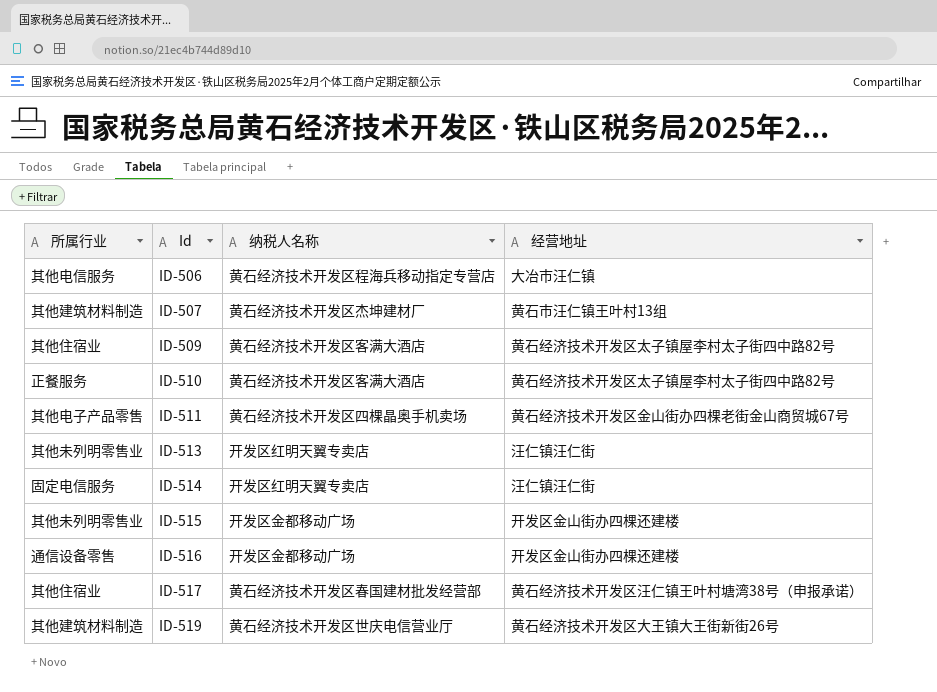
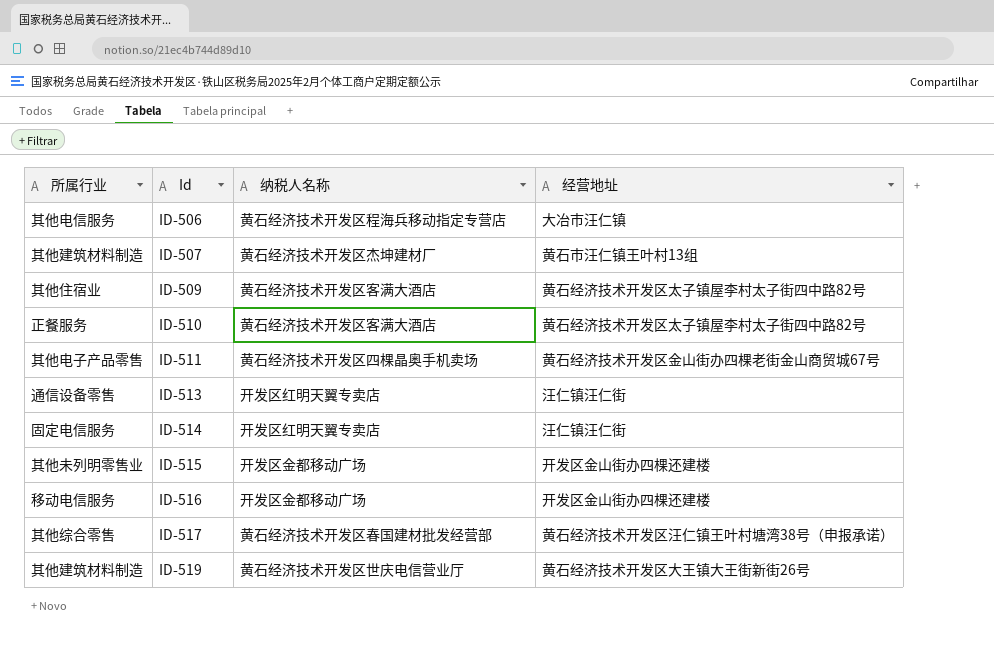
ID-513 | 所属行业: 其他未列明零售业 -> 通信设备零售
ID-516 | 所属行业: 通信设备零售 -> 移动电信服务
ID-517 | 所属行业: 其他住宿业 -> 其他综合零售

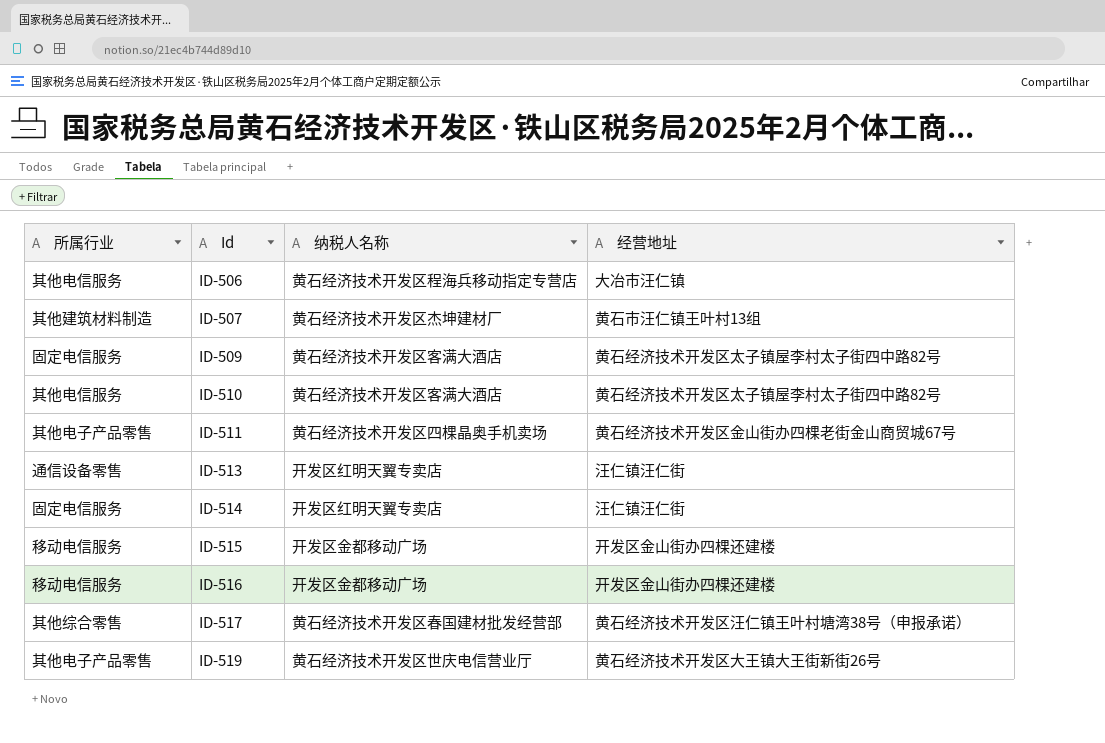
ID-509 | 所属行业: 其他住宿业 -> 固定电信服务
ID-510 | 所属行业: 正餐服务 -> 其他电信服务
ID-515 | 所属行业: 其他未列明零售业 -> 移动电信服务
ID-519 | 所属行业: 其他建筑材料制造 -> 其他电子产品零售

